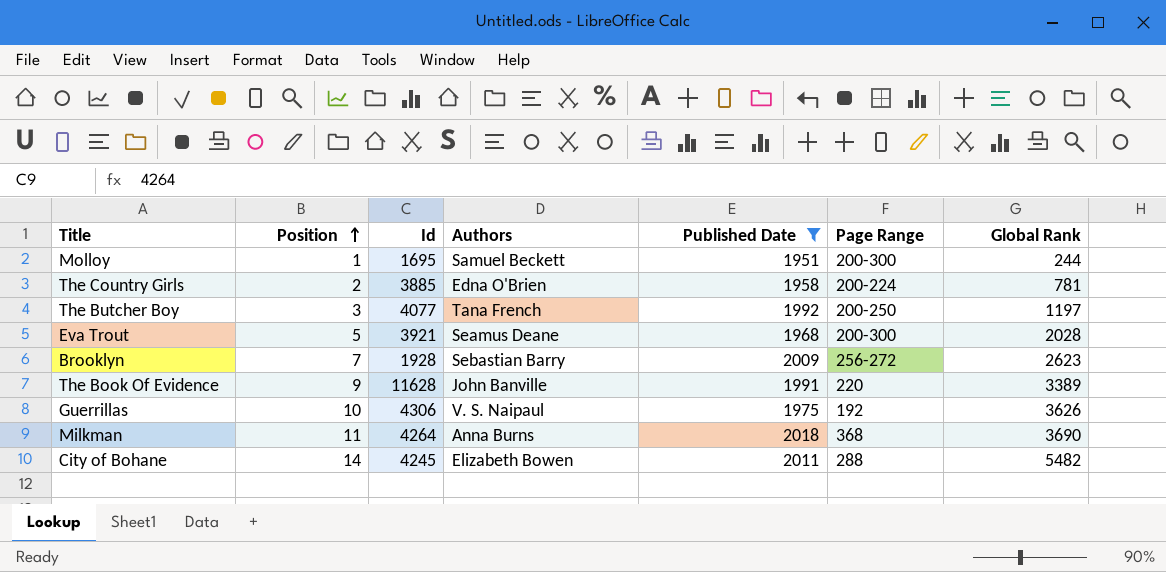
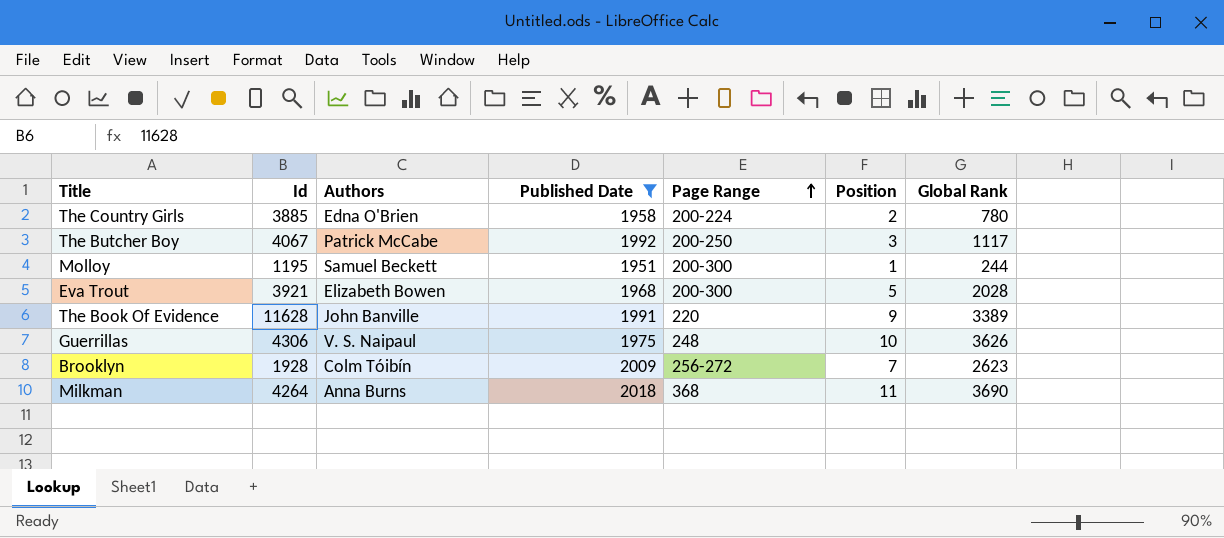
row order: Position ascending -> Page Range ascending
column Position | position: 2 -> 6
row City of Bohane: 14 | 4245 | Elizabeth Bowen | 2011 | 288 | 5482 -> none
The Country Girls | Global Rank: 781 -> 780
The Butcher Boy | Id: 4077 -> 4067
The Butcher Boy | Authors: Tana French -> Patrick McCabe
The Butcher Boy | Global Rank: 1197 -> 1117
Molloy | Id: 1695 -> 1195
Eva Trout | Authors: Seamus Deane -> Elizabeth Bowen
Guerrillas | Page Range: 192 -> 248
Brooklyn | Authors: Sebastian Barry -> Colm Tóibín

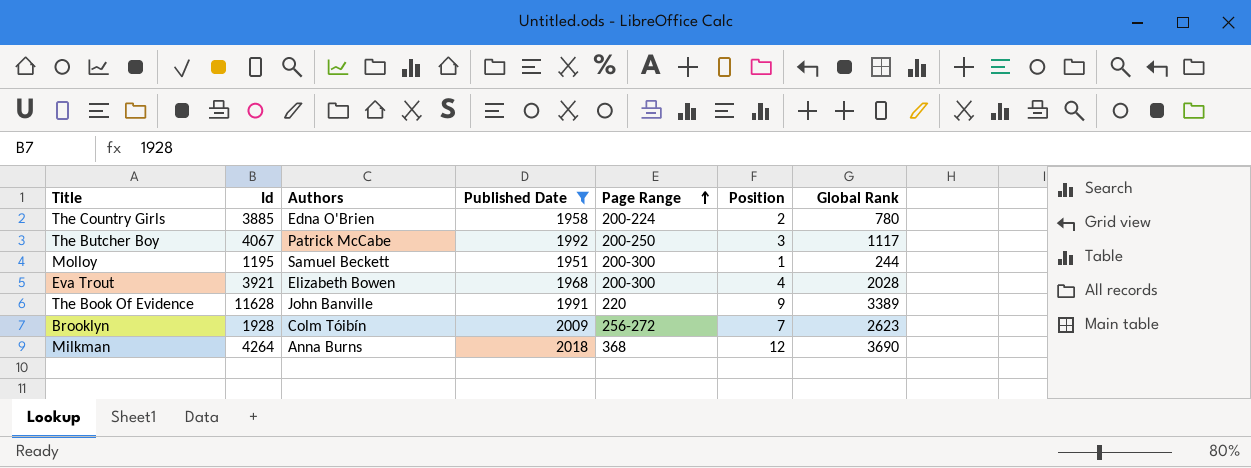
row Guerrillas: 4306 | V. S. Naipaul | 1975 | 248 | 10 | 3626 -> none
Eva Trout | Position: 5 -> 4
Milkman | Position: 11 -> 12

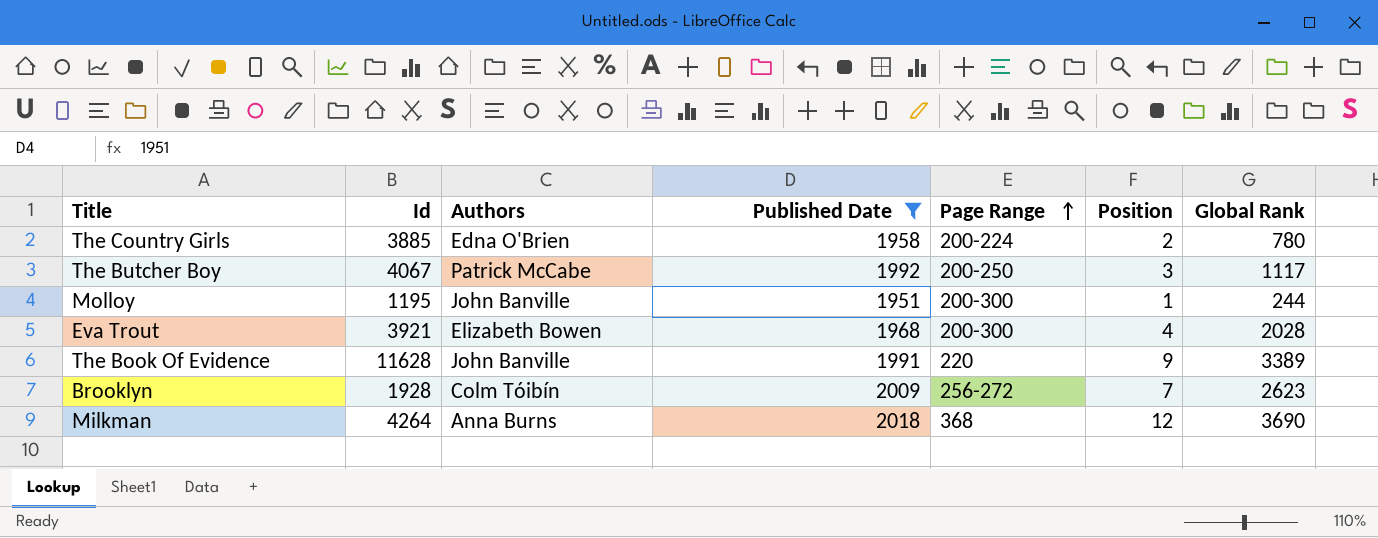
Molloy | Authors: Samuel Beckett -> John Banville

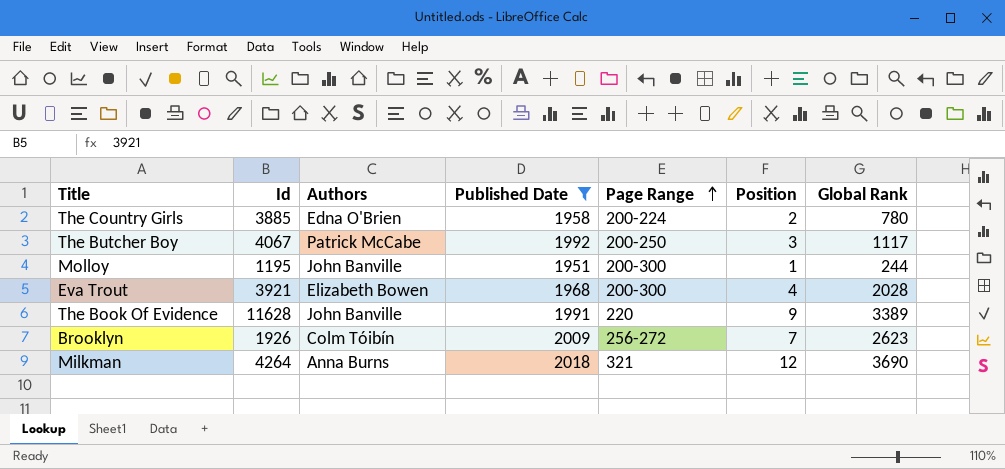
Brooklyn | Id: 1928 -> 1926
Milkman | Page Range: 368 -> 321

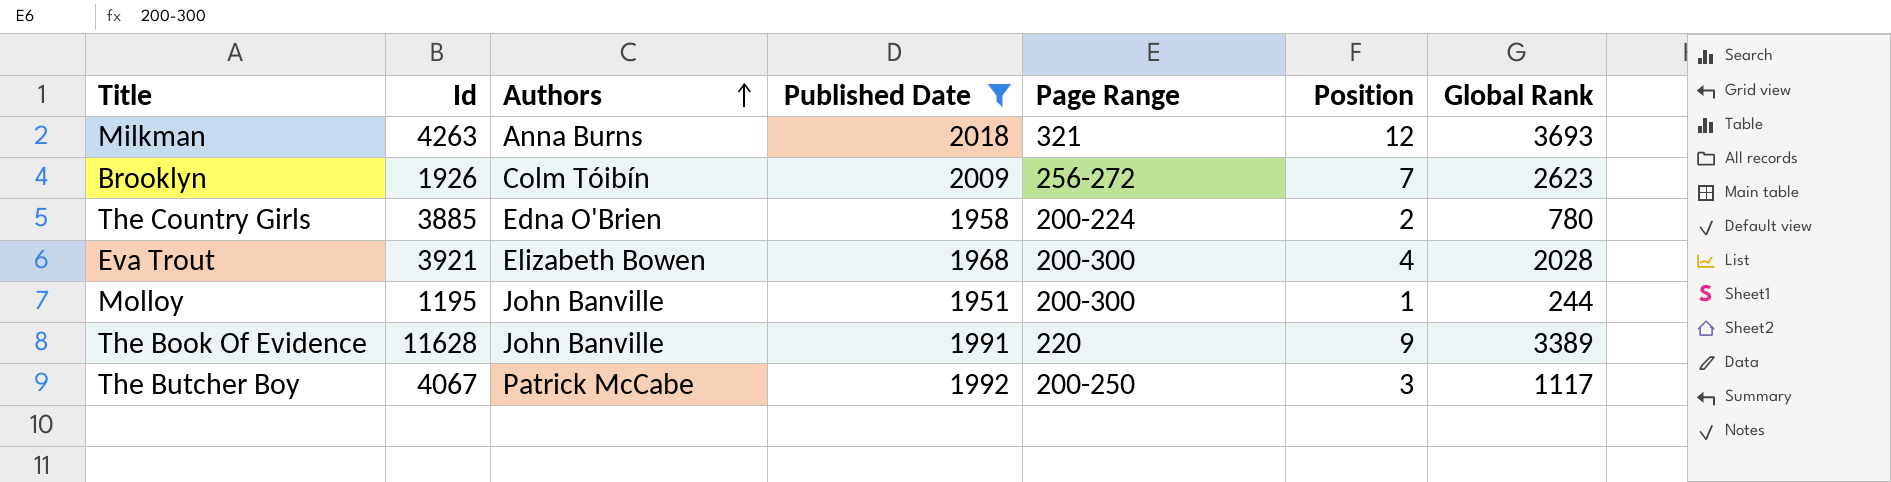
row order: Page Range ascending -> Authors ascending
Milkman | Id: 4264 -> 4263
Milkman | Global Rank: 3690 -> 3693

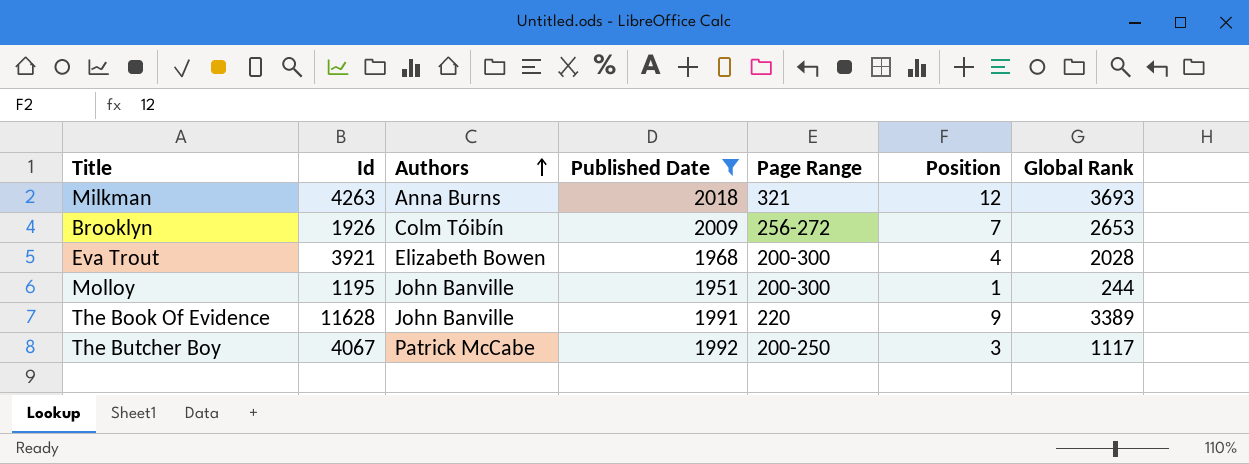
row The Country Girls: 3885 | Edna O'Brien | 1958 | 200-224 | 2 | 780 -> none
Brooklyn | Global Rank: 2623 -> 2653

